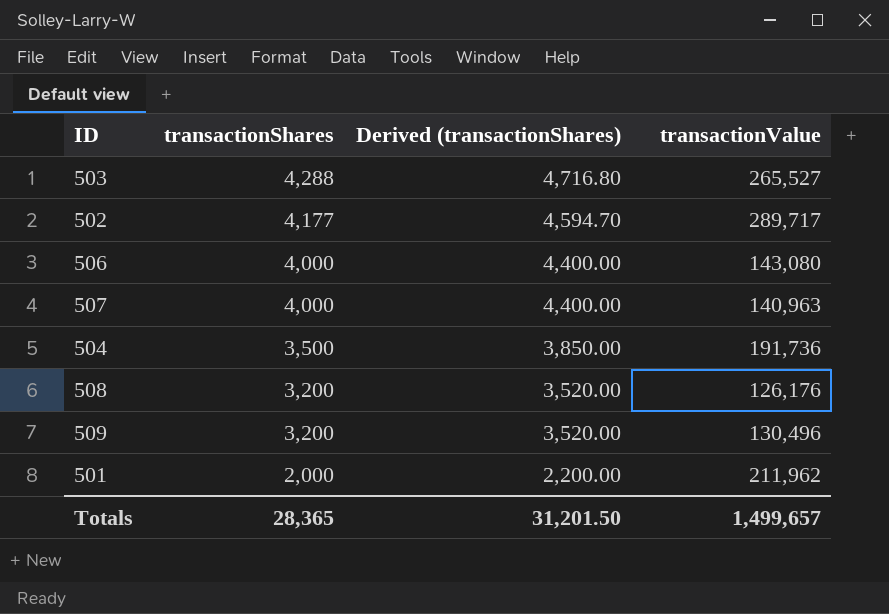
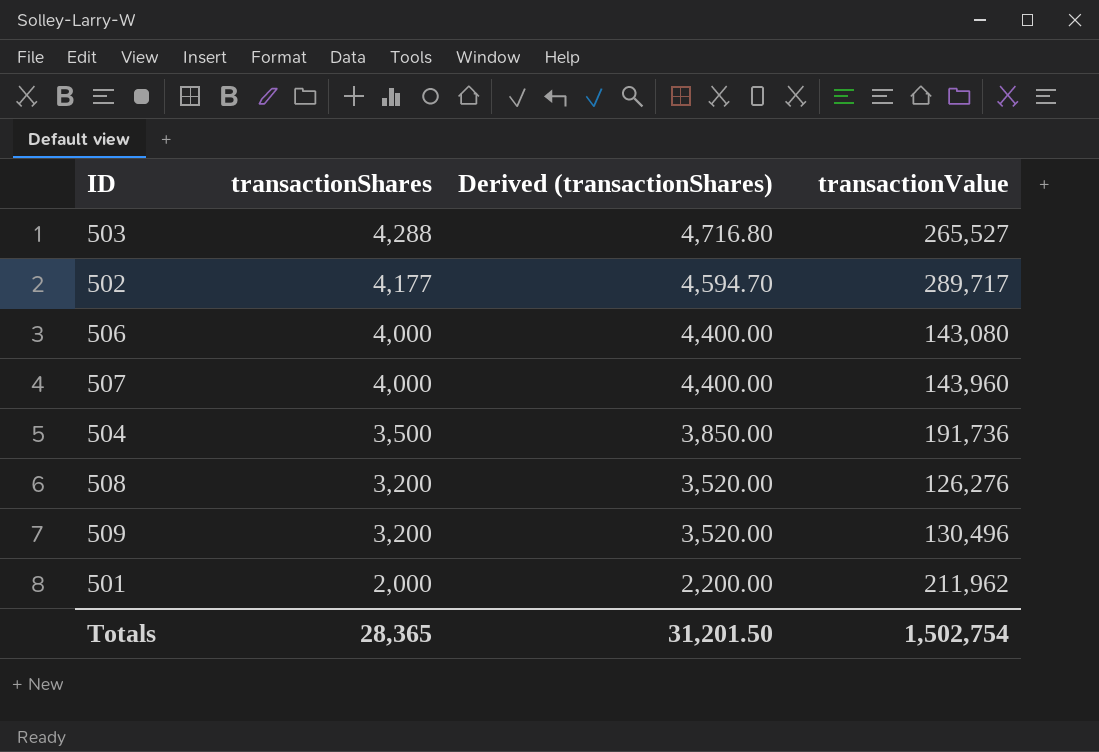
507 | transactionValue: 140,963 -> 143,960
508 | transactionValue: 126,176 -> 126,276
Totals | transactionValue: 1,499,657 -> 1,502,754

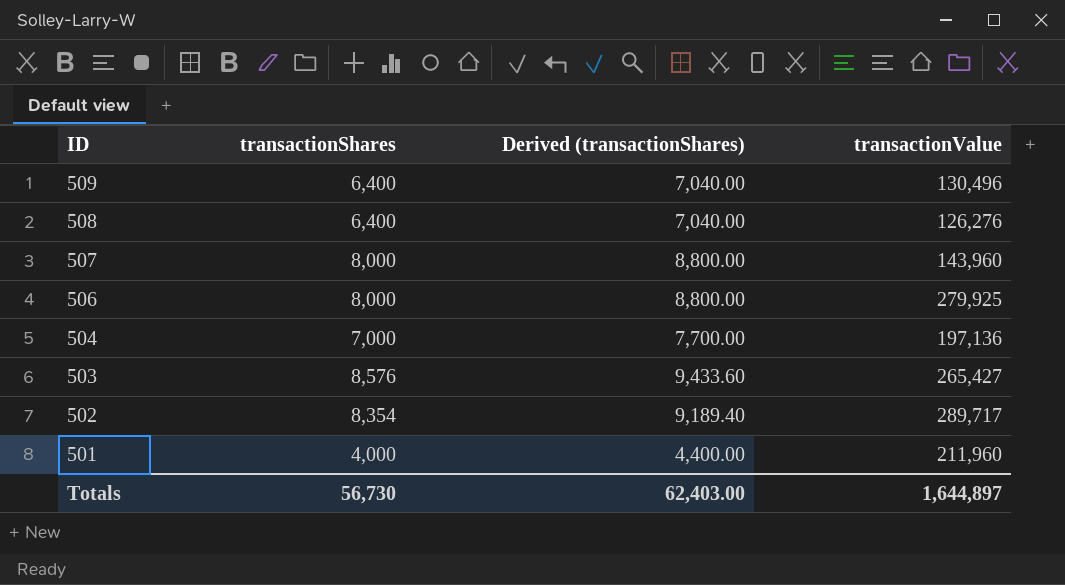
row order: transactionShares descending -> ID descending
509 | transactionShares: 3,200 -> 6,400
509 | Derived (transactionShares): 3,520.00 -> 7,040.00
508 | transactionShares: 3,200 -> 6,400
508 | Derived (transactionShares): 3,520.00 -> 7,040.00
507 | transactionShares: 4,000 -> 8,000
507 | Derived (transactionShares): 4,400.00 -> 8,800.00
506 | transactionShares: 4,000 -> 8,000
506 | Derived (transactionShares): 4,400.00 -> 8,800.00
506 | transactionValue: 143,080 -> 279,925
504 | transactionShares: 3,500 -> 7,000
504 | Derived (transactionShares): 3,850.00 -> 7,700.00
504 | transactionValue: 191,736 -> 197,136
503 | transactionShares: 4,288 -> 8,576
503 | Derived (transactionShares): 4,716.80 -> 9,433.60
503 | transactionValue: 265,527 -> 265,427
502 | transactionShares: 4,177 -> 8,354
502 | Derived (transactionShares): 4,594.70 -> 9,189.40
501 | transactionShares: 2,000 -> 4,000
501 | Derived (transactionShares): 2,200.00 -> 4,400.00
501 | transactionValue: 211,962 -> 211,960
Totals | transactionShares: 28,365 -> 56,730
Totals | Derived (transactionShares): 31,201.50 -> 62,403.00
Totals | transactionValue: 1,502,754 -> 1,644,897

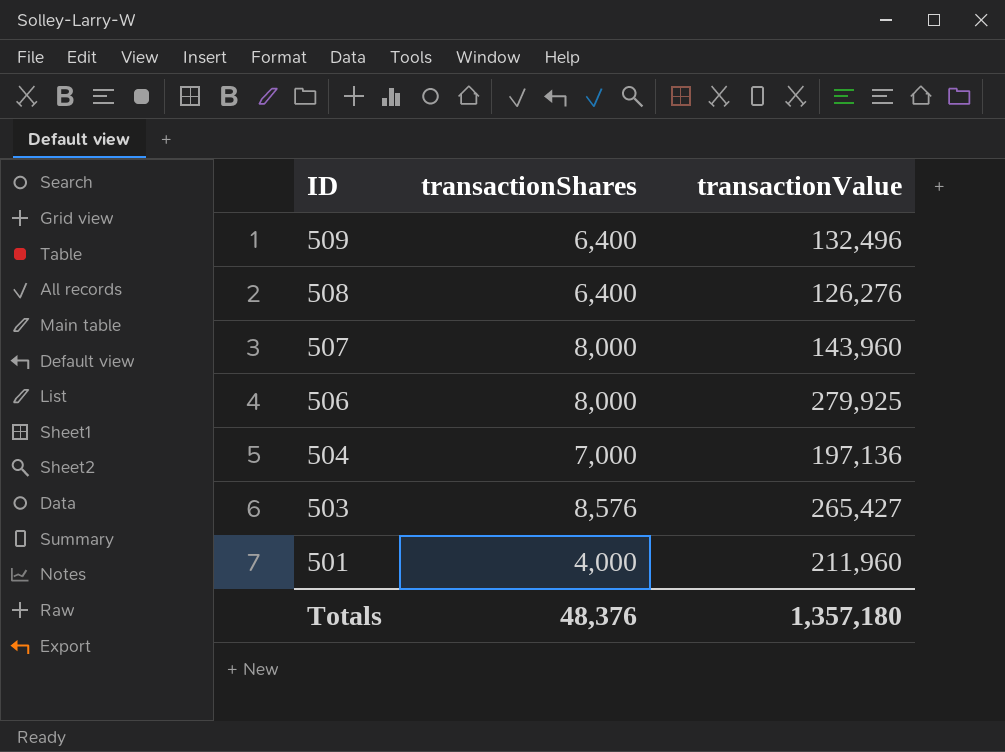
column Derived (transactionShares) | formula: [transactionShares] * 1.1 -> none
row 502: 8,354 | 9,189.40 | 289,717 -> none
509 | transactionValue: 130,496 -> 132,496
Totals | transactionShares: 56,730 -> 48,376
Totals | transactionValue: 1,644,897 -> 1,357,180

